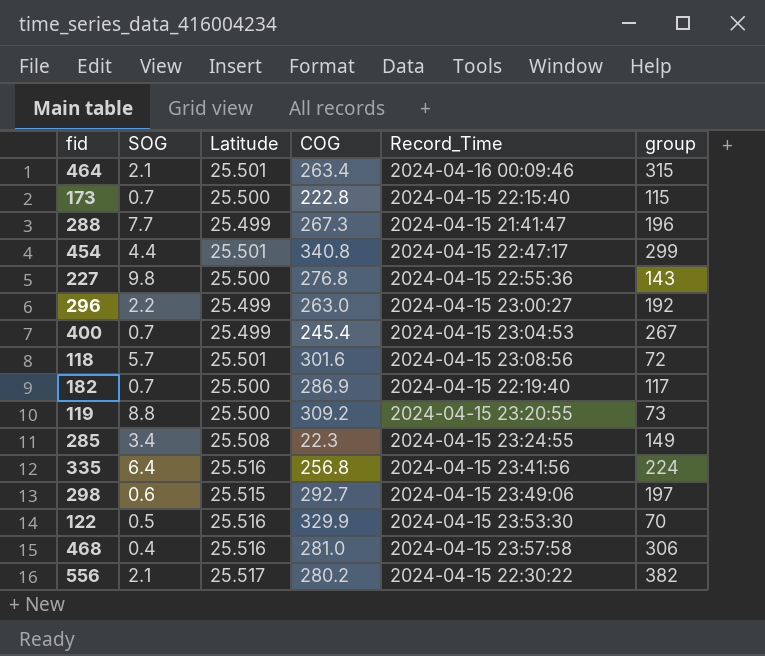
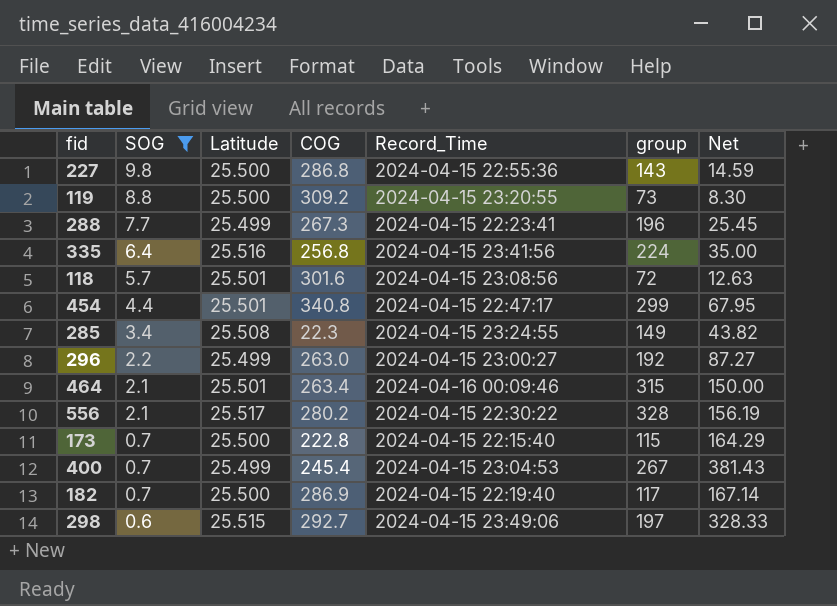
filter: none -> SOG >= 0.6
row order: none -> SOG descending
column Net | formula: none -> [group] / [SOG]
227 | COG: 276.8 -> 286.8
288 | Record_Time: 2024-04-15 21:41:47 -> 2024-04-15 22:23:41
556 | group: 382 -> 328

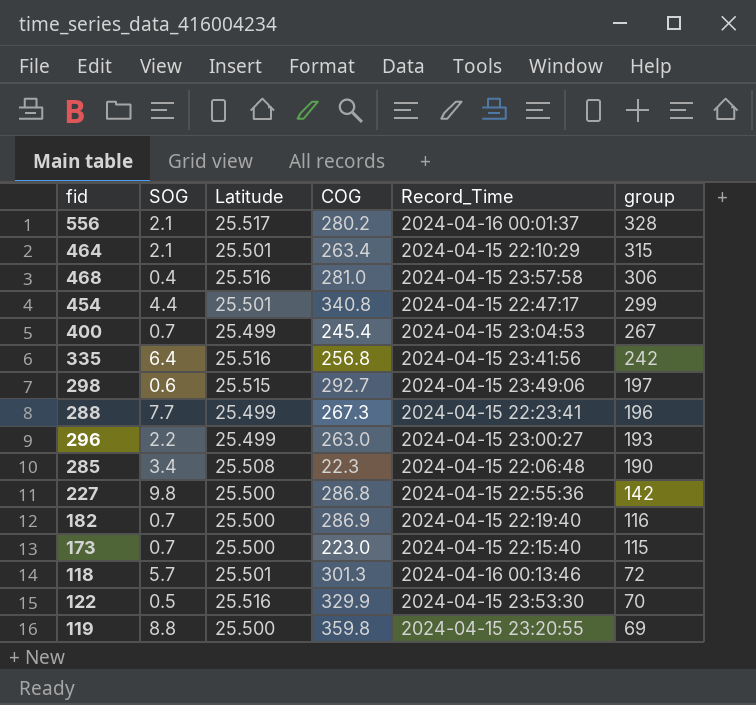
filter: SOG >= 0.6 -> none
row order: SOG descending -> group descending
column Net | formula: [group] / [SOG] -> none
556 | Record_Time: 2024-04-15 22:30:22 -> 2024-04-16 00:01:37
464 | Record_Time: 2024-04-16 00:09:46 -> 2024-04-15 22:10:29
335 | group: 224 -> 242
296 | group: 192 -> 193
285 | Record_Time: 2024-04-15 23:24:55 -> 2024-04-15 22:06:48
285 | group: 149 -> 190
227 | group: 143 -> 142
182 | group: 117 -> 116
173 | COG: 222.8 -> 223.0
118 | COG: 301.6 -> 301.3
118 | Record_Time: 2024-04-15 23:08:56 -> 2024-04-16 00:13:46
119 | COG: 309.2 -> 359.8
119 | group: 73 -> 69

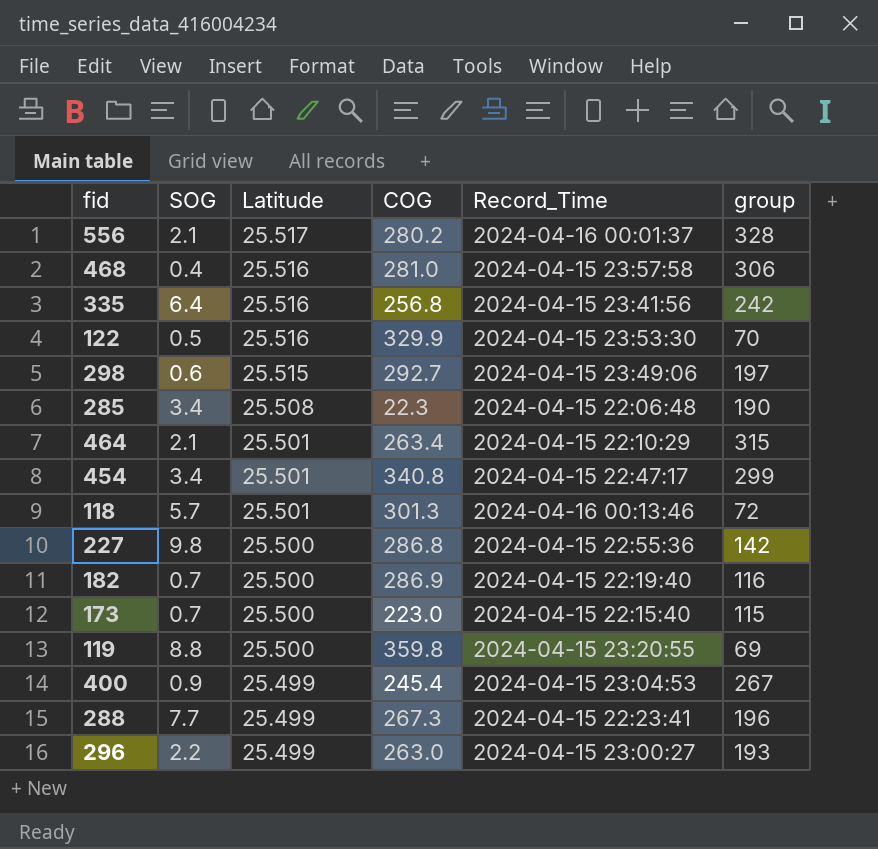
row order: group descending -> Latitude descending
454 | SOG: 4.4 -> 3.4
400 | SOG: 0.7 -> 0.9

